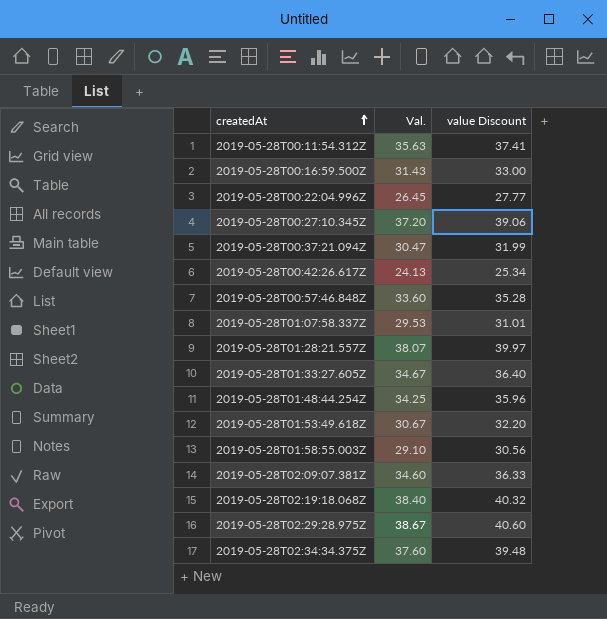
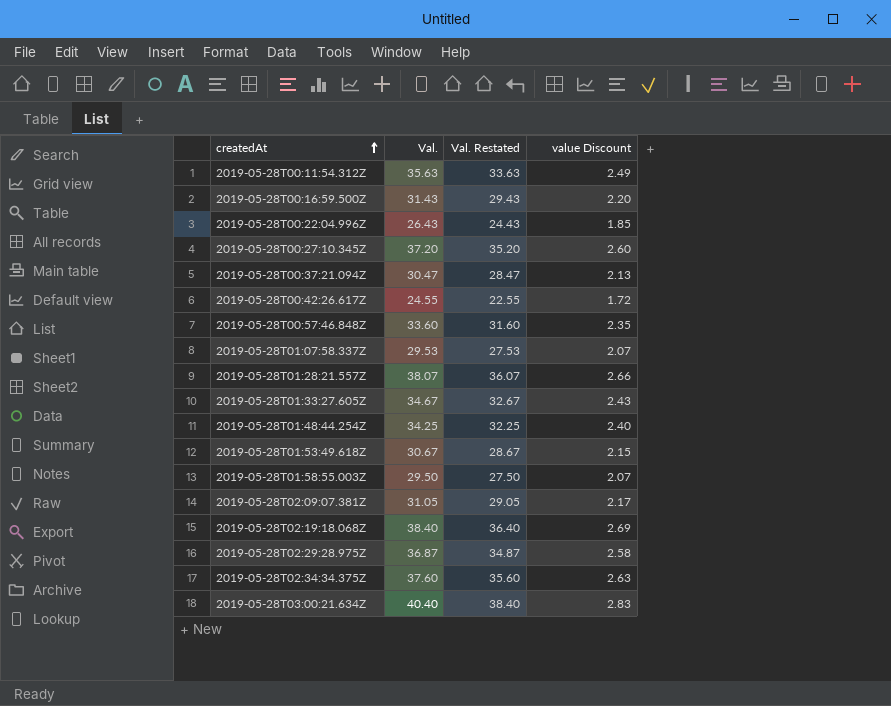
column Val. Restated | formula: none -> [Val.] - 2
column value Discount | formula: [Val.] * 1.05 -> [Val.] * 0.07
2019-05-28T00:22:04.996Z | Val.: 26.45 -> 26.43
2019-05-28T00:42:26.617Z | Val.: 24.13 -> 24.55
2019-05-28T01:58:55.003Z | Val.: 29.10 -> 29.50
2019-05-28T02:09:07.381Z | Val.: 34.60 -> 31.05
2019-05-28T02:29:28.975Z | Val.: 38.67 -> 36.87
row 2019-05-28T03:00:21.634Z: none -> 40.40 | 38.40 | 2.83

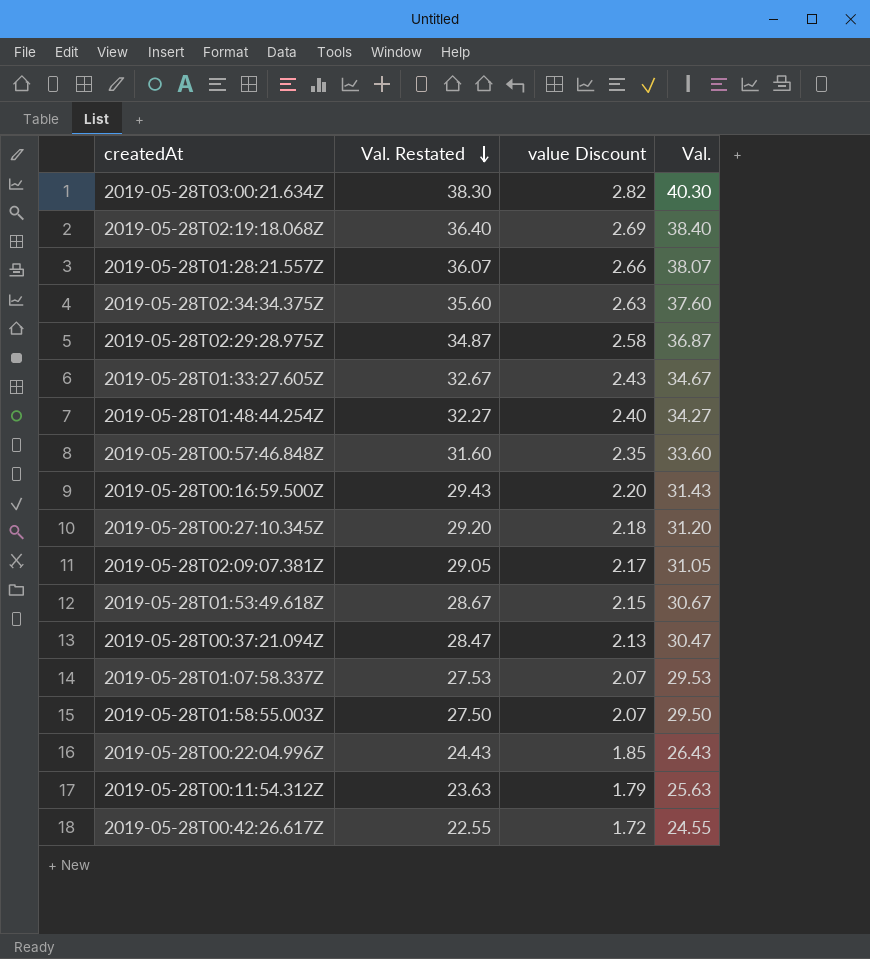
row order: createdAt ascending -> Val. Restated descending
column Val. | position: 2 -> 4
2019-05-28T03:00:21.634Z | Val. Restated: 38.40 -> 38.30
2019-05-28T03:00:21.634Z | value Discount: 2.83 -> 2.82
2019-05-28T03:00:21.634Z | Val.: 40.40 -> 40.30
2019-05-28T01:48:44.254Z | Val. Restated: 32.25 -> 32.27
2019-05-28T01:48:44.254Z | Val.: 34.25 -> 34.27
2019-05-28T00:27:10.345Z | Val. Restated: 35.20 -> 29.20
2019-05-28T00:27:10.345Z | value Discount: 2.60 -> 2.18
2019-05-28T00:27:10.345Z | Val.: 37.20 -> 31.20
2019-05-28T00:11:54.312Z | Val. Restated: 33.63 -> 23.63
2019-05-28T00:11:54.312Z | value Discount: 2.49 -> 1.79
2019-05-28T00:11:54.312Z | Val.: 35.63 -> 25.63

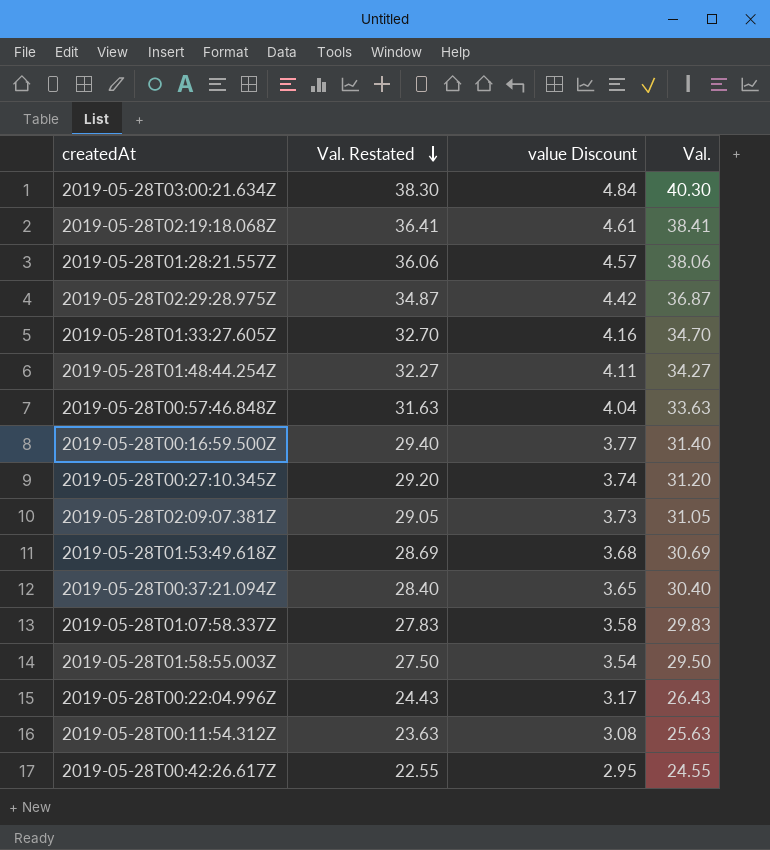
column value Discount | formula: [Val.] * 0.07 -> [Val.] * 0.12
row 2019-05-28T02:34:34.375Z: 35.60 | 2.63 | 37.60 -> none
2019-05-28T02:19:18.068Z | Val. Restated: 36.40 -> 36.41
2019-05-28T02:19:18.068Z | Val.: 38.40 -> 38.41
2019-05-28T01:28:21.557Z | Val. Restated: 36.07 -> 36.06
2019-05-28T01:28:21.557Z | Val.: 38.07 -> 38.06
2019-05-28T01:33:27.605Z | Val. Restated: 32.67 -> 32.70
2019-05-28T01:33:27.605Z | Val.: 34.67 -> 34.70
2019-05-28T00:57:46.848Z | Val. Restated: 31.60 -> 31.63
2019-05-28T00:57:46.848Z | Val.: 33.60 -> 33.63
2019-05-28T00:16:59.500Z | Val. Restated: 29.43 -> 29.40
2019-05-28T00:16:59.500Z | Val.: 31.43 -> 31.40
2019-05-28T01:53:49.618Z | Val. Restated: 28.67 -> 28.69
2019-05-28T01:53:49.618Z | Val.: 30.67 -> 30.69
2019-05-28T00:37:21.094Z | Val. Restated: 28.47 -> 28.40
2019-05-28T00:37:21.094Z | Val.: 30.47 -> 30.40
2019-05-28T01:07:58.337Z | Val. Restated: 27.53 -> 27.83
2019-05-28T01:07:58.337Z | Val.: 29.53 -> 29.83

